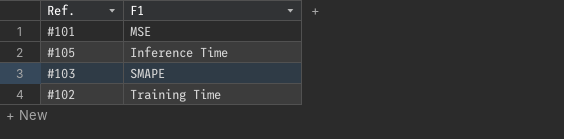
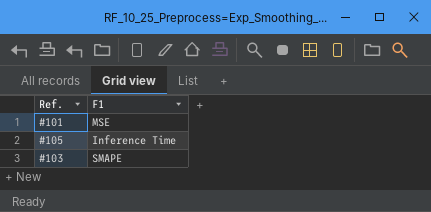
row #102: Training Time -> none

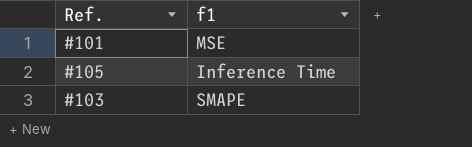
column name: F1 -> f1

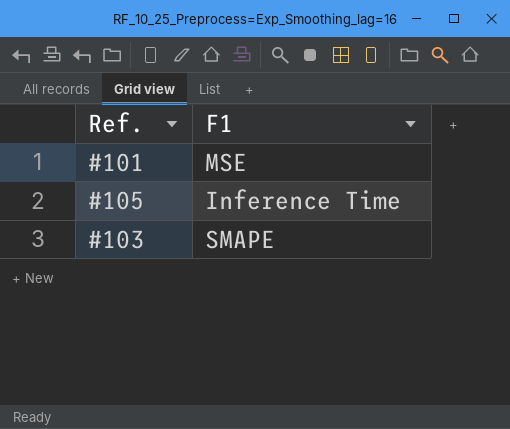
column name: f1 -> F1

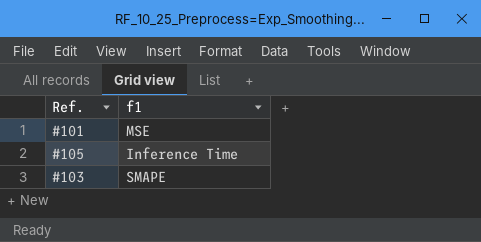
column name: F1 -> f1

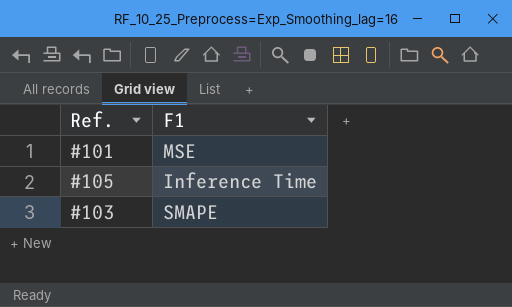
column name: f1 -> F1

